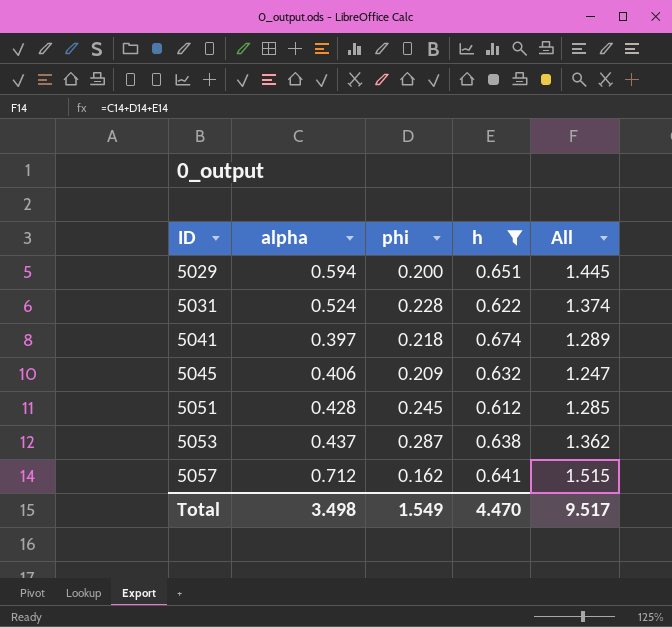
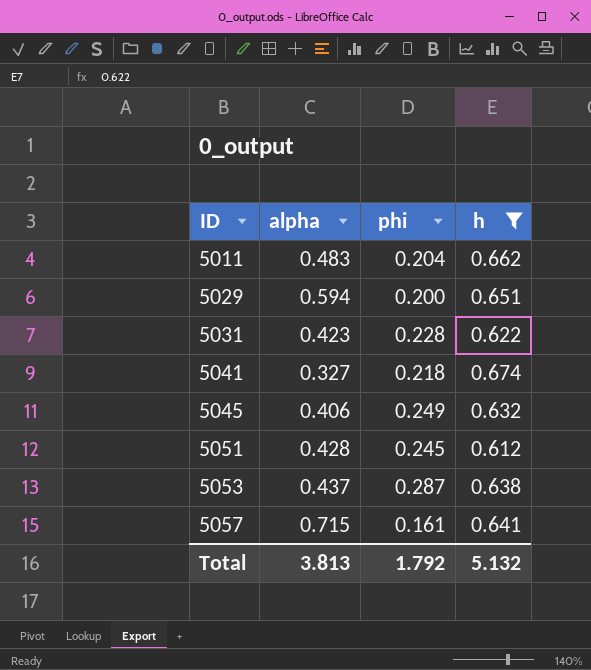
column All | formula: [alpha] + [phi] + [h] -> none
row 5011: none -> 0.483 | 0.204 | 0.662
5031 | alpha: 0.524 -> 0.423
5041 | alpha: 0.397 -> 0.327
5045 | phi: 0.209 -> 0.249
5057 | alpha: 0.712 -> 0.715
5057 | phi: 0.162 -> 0.161
Total | alpha: 3.498 -> 3.813
Total | phi: 1.549 -> 1.792
Total | h: 4.470 -> 5.132

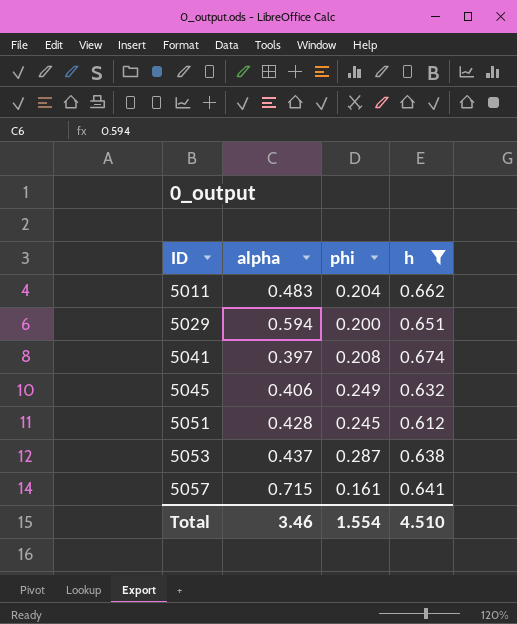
row 5031: 0.423 | 0.228 | 0.622 -> none
5041 | alpha: 0.327 -> 0.397
5041 | phi: 0.218 -> 0.208
Total | alpha: 3.813 -> 3.46
Total | phi: 1.792 -> 1.554
Total | h: 5.132 -> 4.510

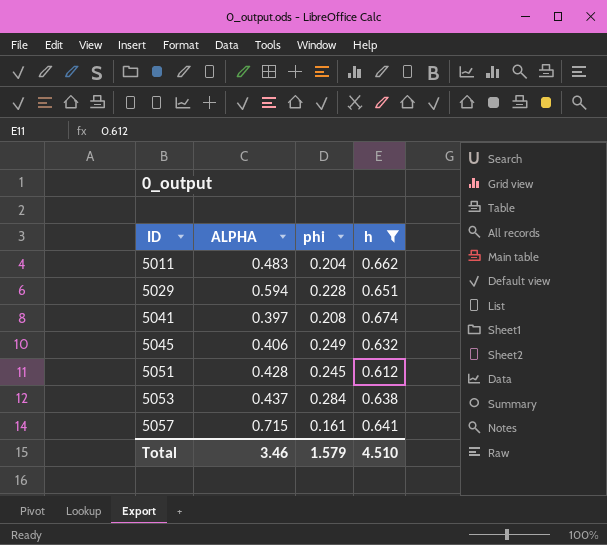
column name: alpha -> ALPHA
5029 | phi: 0.200 -> 0.228
5053 | phi: 0.287 -> 0.284
Total | phi: 1.554 -> 1.579

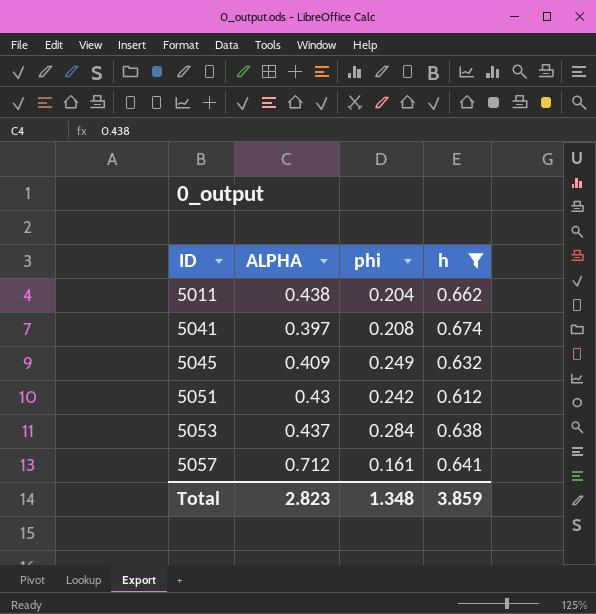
row 5029: 0.594 | 0.228 | 0.651 -> none
5011 | ALPHA: 0.483 -> 0.438
5045 | ALPHA: 0.406 -> 0.409
5051 | ALPHA: 0.428 -> 0.43
5051 | phi: 0.245 -> 0.242
5057 | ALPHA: 0.715 -> 0.712
Total | ALPHA: 3.46 -> 2.823
Total | phi: 1.579 -> 1.348
Total | h: 4.510 -> 3.859

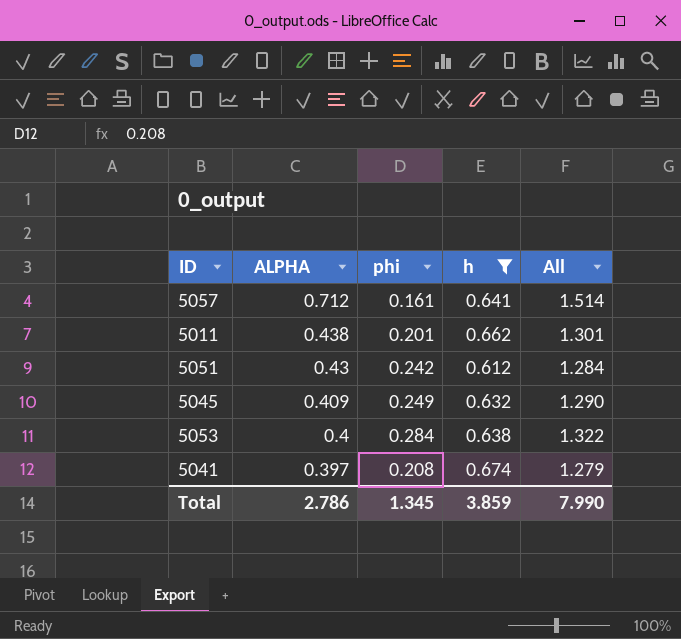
row order: ID ascending -> ALPHA descending
column All | formula: none -> [ALPHA] + [phi] + [h]
5011 | phi: 0.204 -> 0.201
5053 | ALPHA: 0.437 -> 0.4
Total | ALPHA: 2.823 -> 2.786
Total | phi: 1.348 -> 1.345

